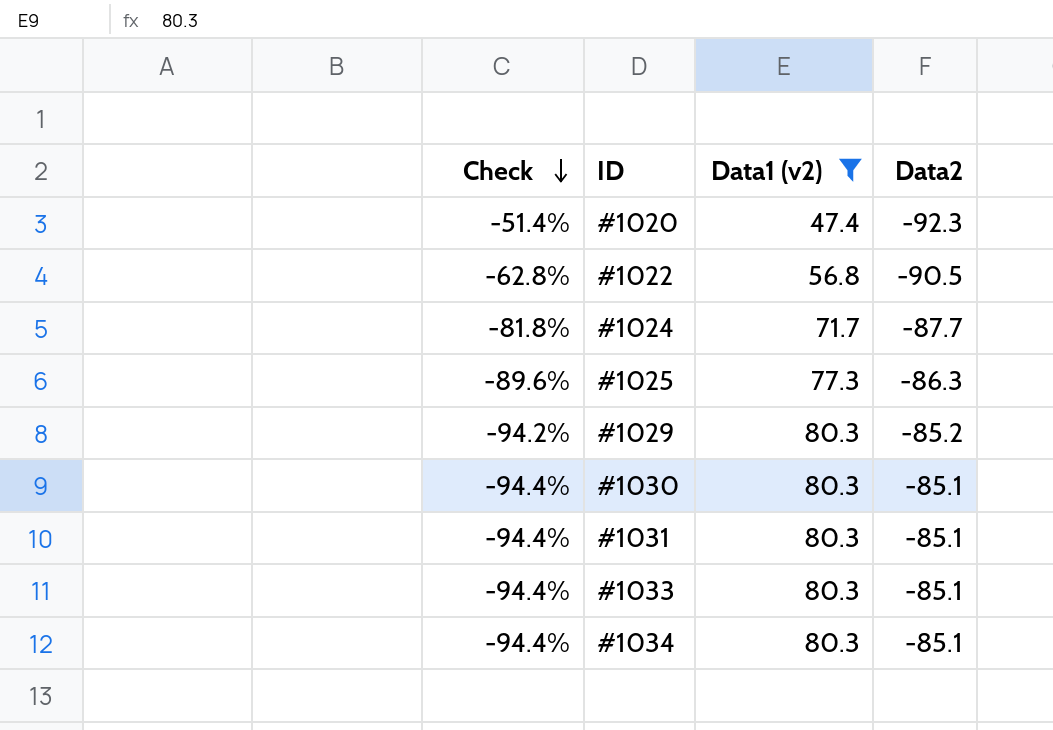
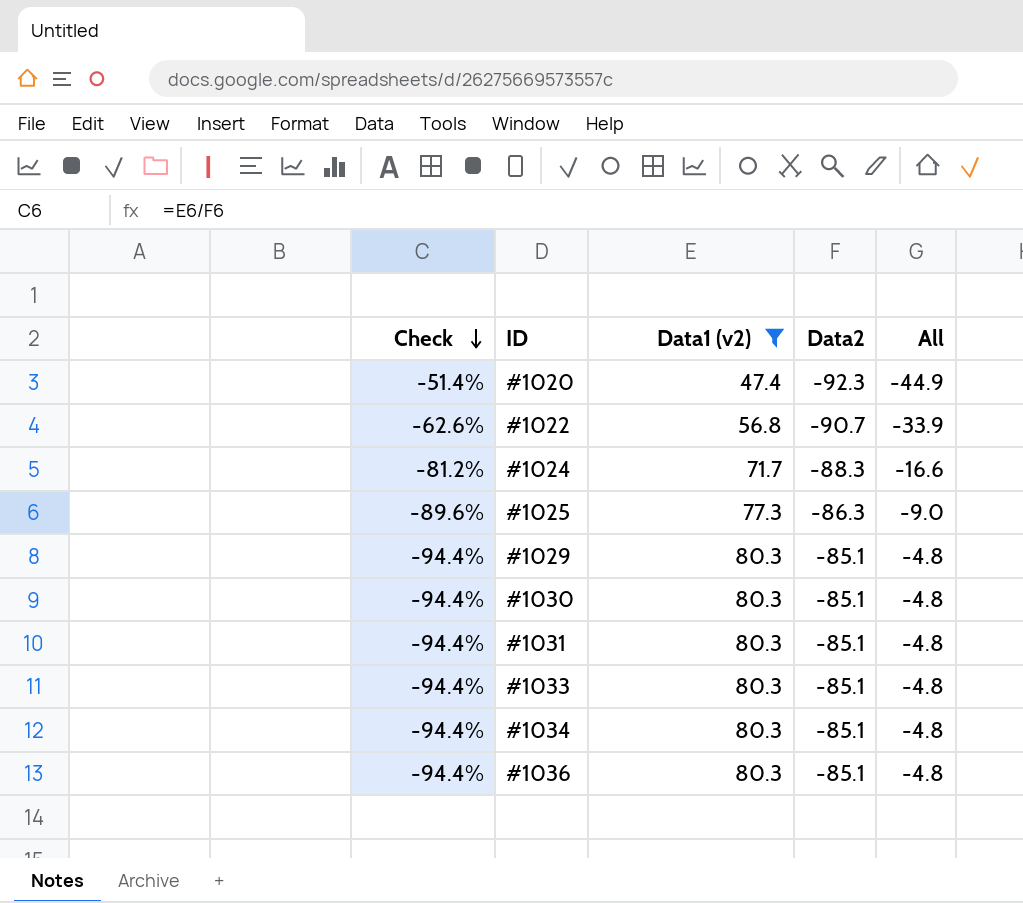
column All | formula: none -> [Data1 (v2)] + [Data2]
#1022 | Check: -62.8% -> -62.6%
#1022 | Data2: -90.5 -> -90.7
#1024 | Check: -81.8% -> -81.2%
#1024 | Data2: -87.7 -> -88.3
#1029 | Check: -94.2% -> -94.4%
#1029 | Data2: -85.2 -> -85.1
row #1036: none -> -94.4% | 80.3 | -85.1 | -4.8

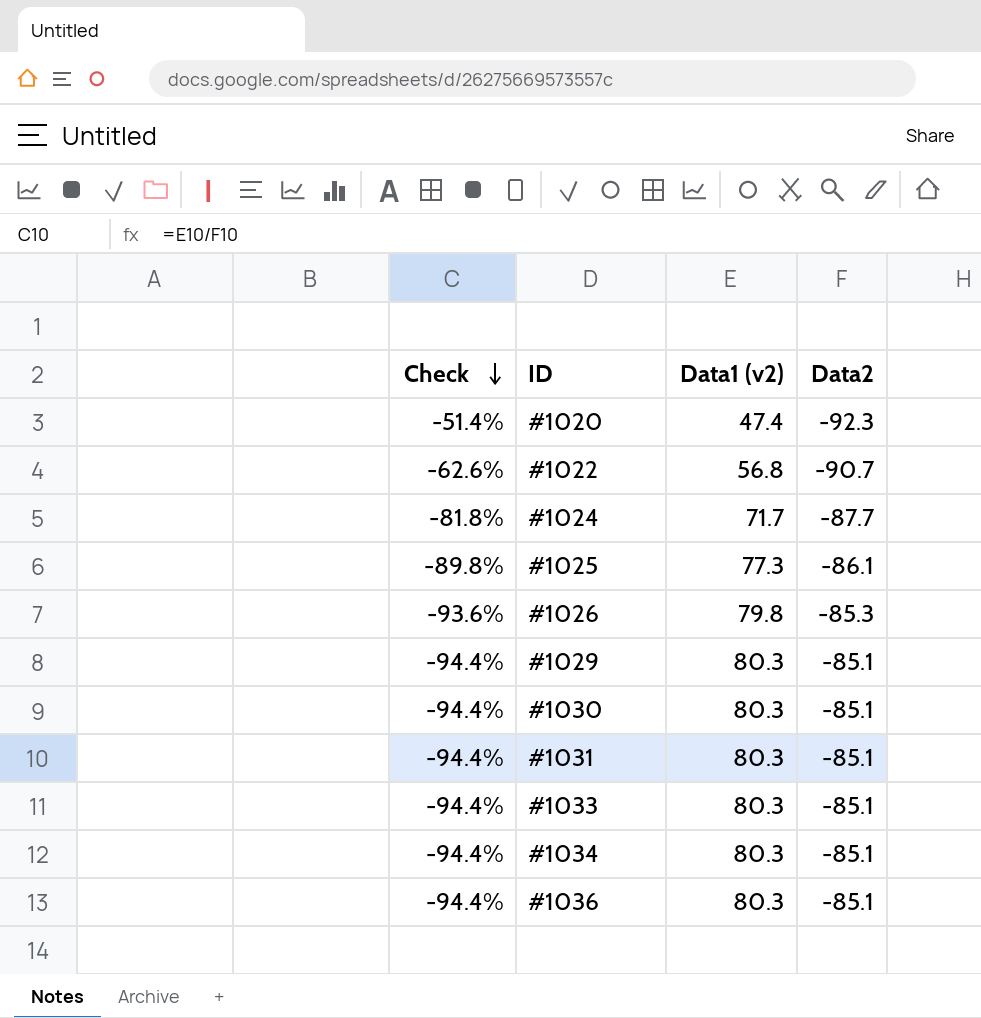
filter: Data1 (v2) != 79.8 -> none
column All | formula: [Data1 (v2)] + [Data2] -> none
#1024 | Check: -81.2% -> -81.8%
#1024 | Data2: -88.3 -> -87.7
#1025 | Check: -89.6% -> -89.8%
#1025 | Data2: -86.3 -> -86.1

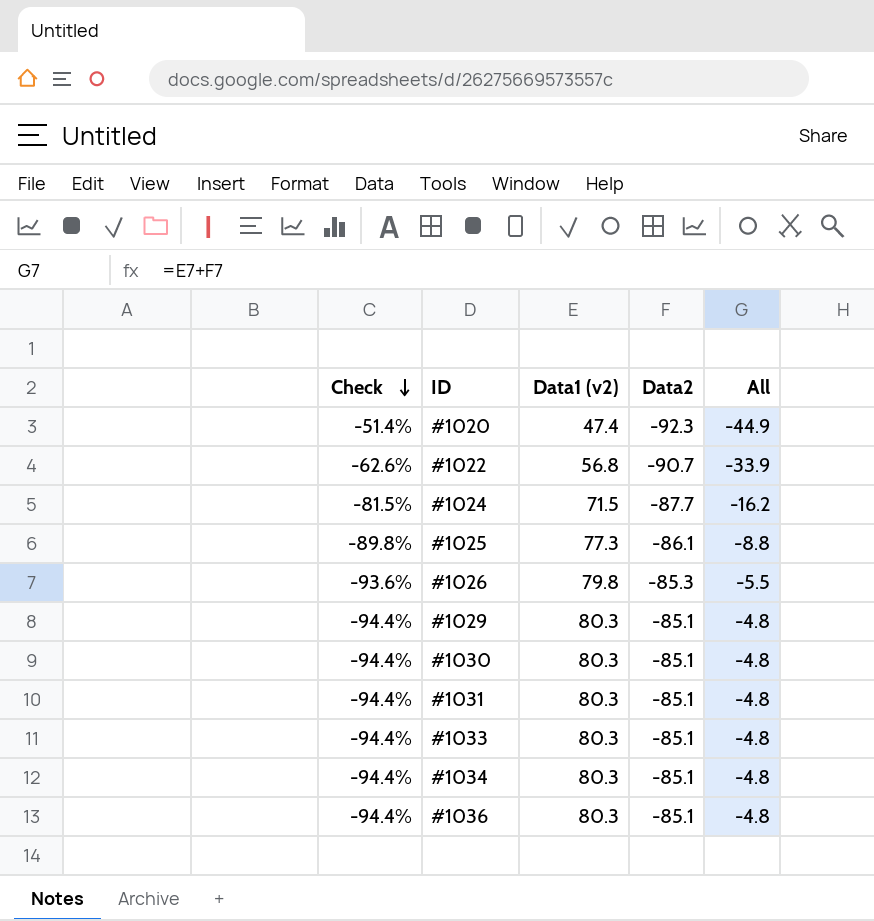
column All | formula: none -> [Data1 (v2)] + [Data2]
#1024 | Check: -81.8% -> -81.5%
#1024 | Data1 (v2): 71.7 -> 71.5

